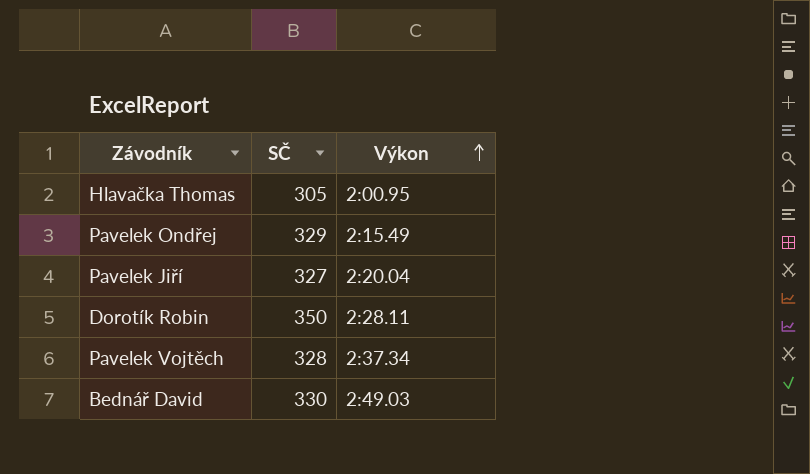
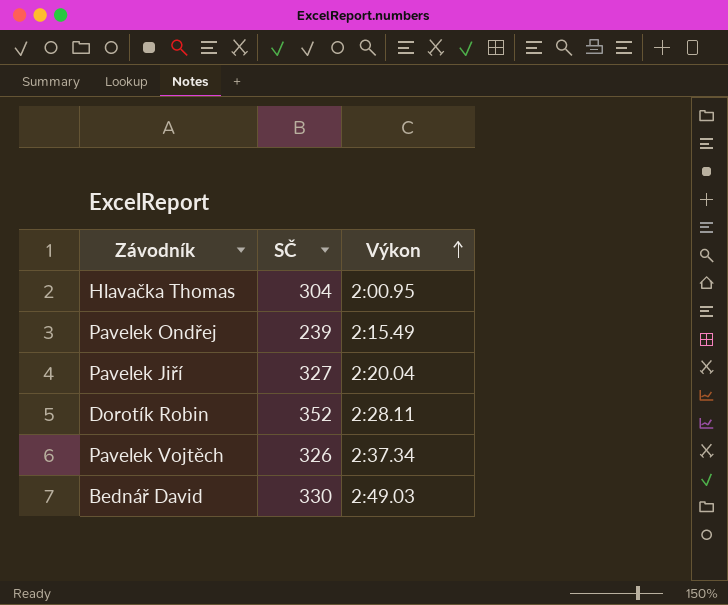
Hlavačka Thomas | SČ: 305 -> 304
Pavelek Ondřej | SČ: 329 -> 239
Dorotík Robin | SČ: 350 -> 352
Pavelek Vojtěch | SČ: 328 -> 326

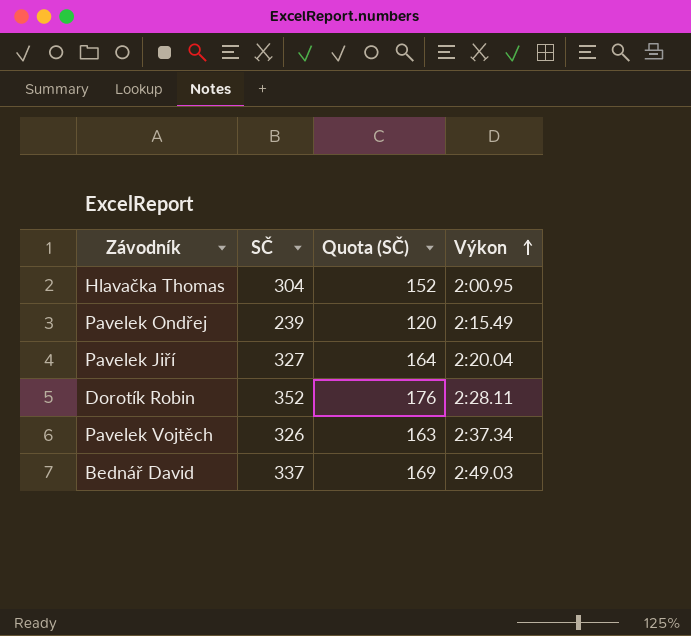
column Quota (SČ) | formula: none -> [SČ] * 0.5
Bednář David | SČ: 330 -> 337

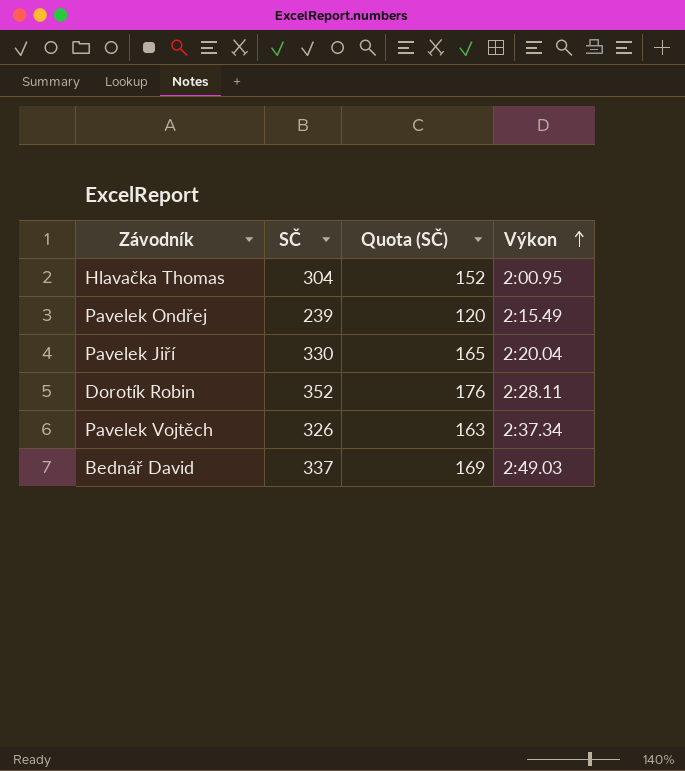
Pavelek Jiří | SČ: 327 -> 330
Pavelek Jiří | Quota (SČ): 164 -> 165

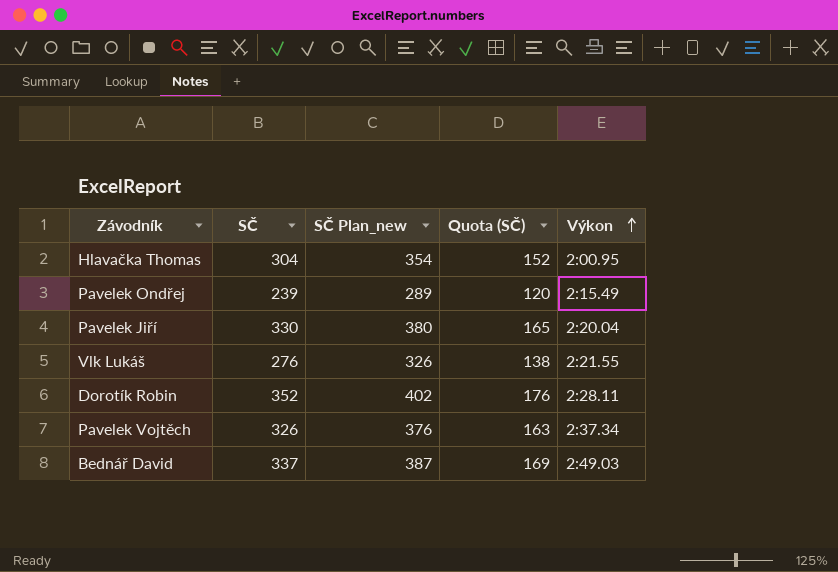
column SČ Plan_new | formula: none -> [SČ] + 50
row Vlk Lukáš: none -> 276 | 326 | 138 | 2:21.55

